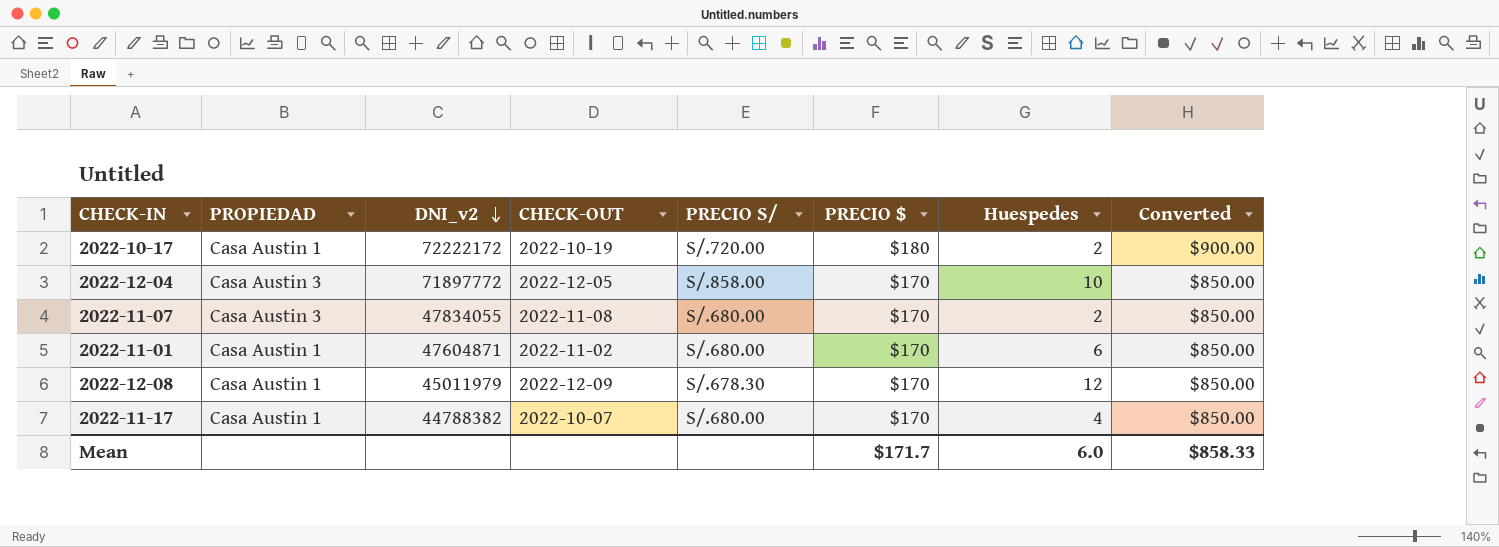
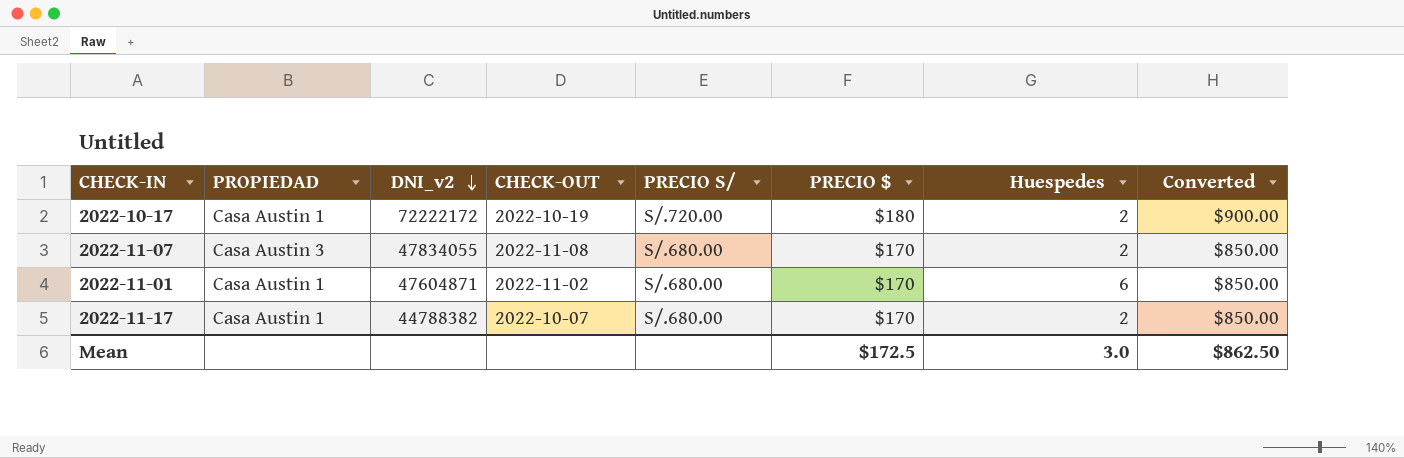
row 2022-12-04: Casa Austin 3 | 71897772 | 2022-12-05 | S/.858.00 | $170 | 10 | $850.00 -> none
row 2022-12-08: Casa Austin 1 | 45011979 | 2022-12-09 | S/.678.30 | $170 | 12 | $850.00 -> none
2022-11-17 | Huespedes: 4 -> 2
Mean | PRECIO $: $171.7 -> $172.5
Mean | Huespedes: 6.0 -> 3.0
Mean | Converted: $858.33 -> $862.50

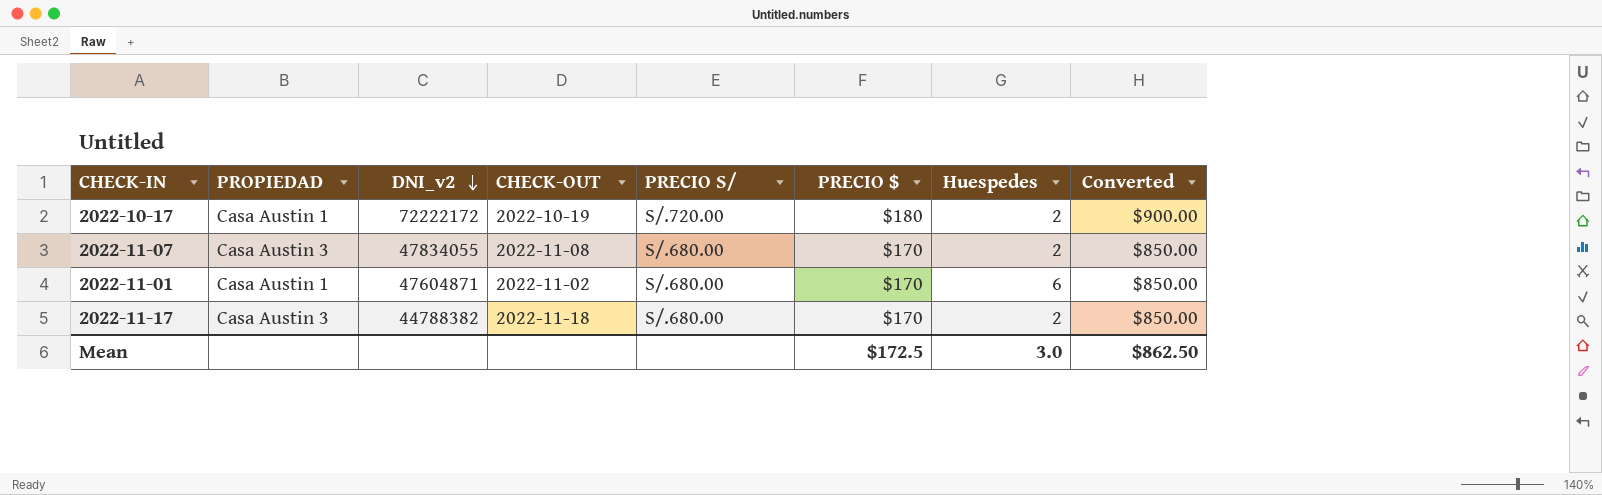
2022-11-17 | PROPIEDAD: Casa Austin 1 -> Casa Austin 3
2022-11-17 | CHECK-OUT: 2022-10-07 -> 2022-11-18

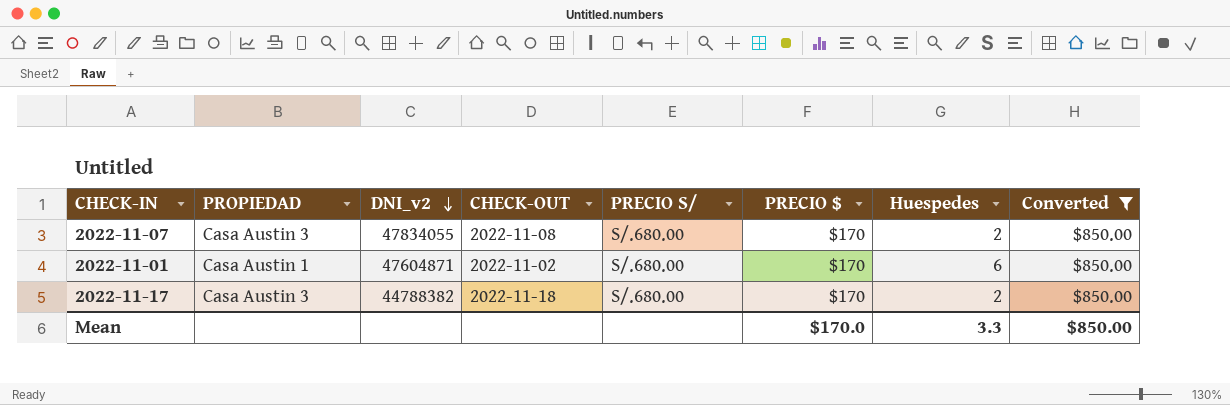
filter: none -> Converted = $850.00
Mean | PRECIO $: $172.5 -> $170.0
Mean | Huespedes: 3.0 -> 3.3
Mean | Converted: $862.50 -> $850.00

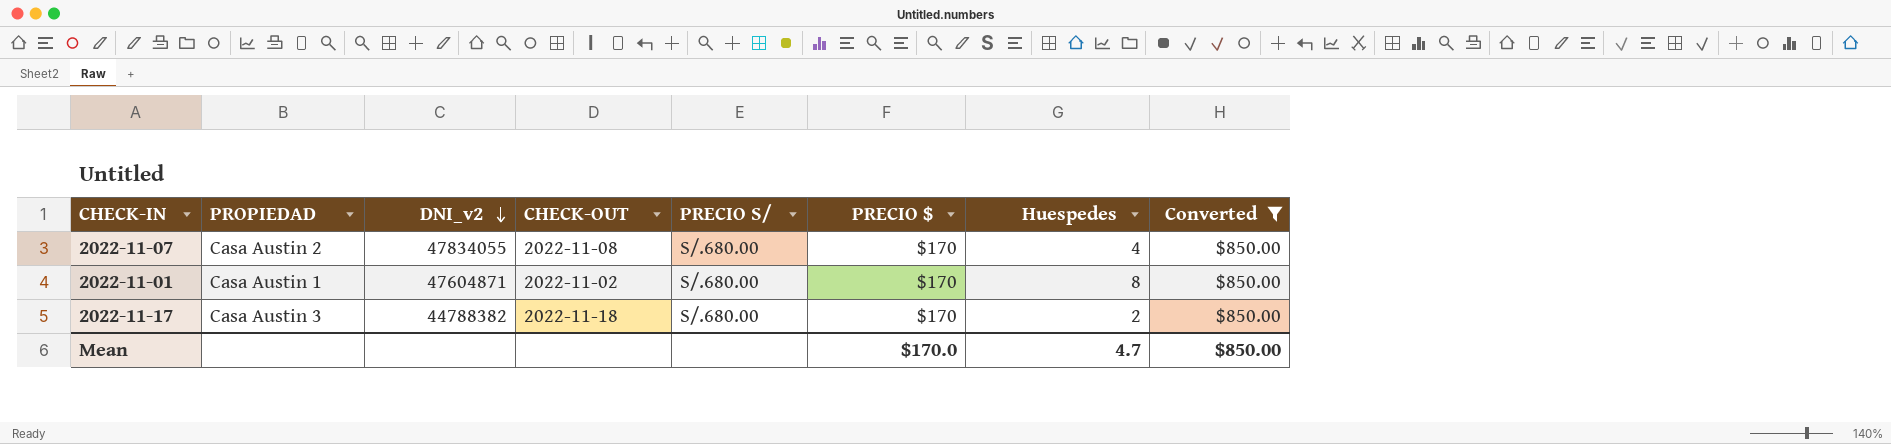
2022-11-07 | PROPIEDAD: Casa Austin 3 -> Casa Austin 2
2022-11-07 | Huespedes: 2 -> 4
2022-11-01 | Huespedes: 6 -> 8
Mean | Huespedes: 3.3 -> 4.7

